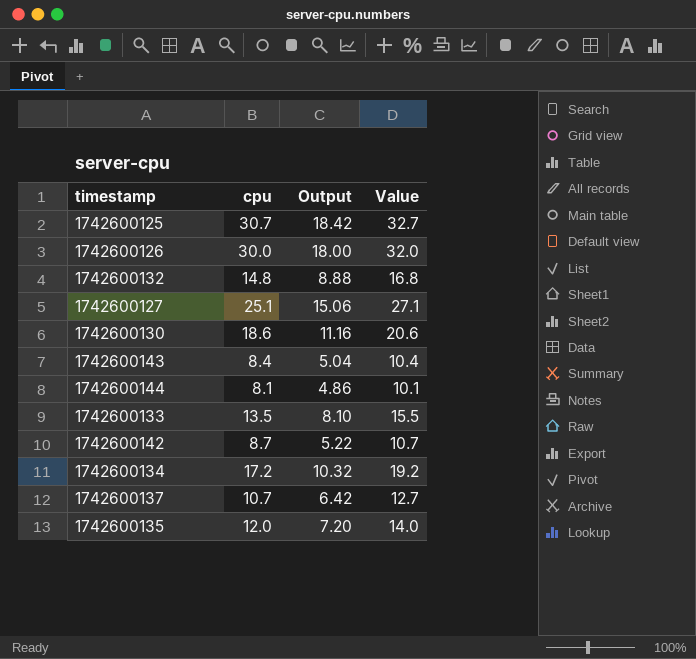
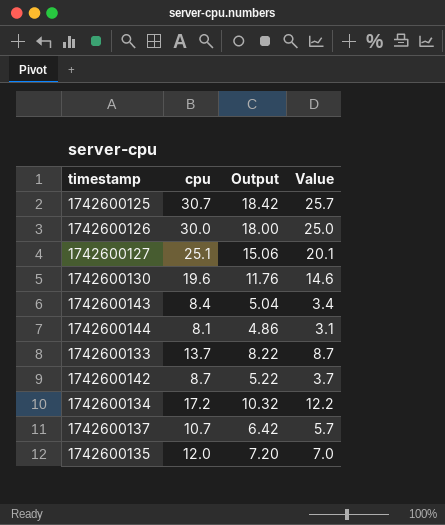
column Value | formula: [cpu] + 2 -> [cpu] - 5
row 1742600132: 14.8 | 8.88 | 16.8 -> none
1742600130 | cpu: 18.6 -> 19.6
1742600130 | Output: 11.16 -> 11.76
1742600133 | cpu: 13.5 -> 13.7
1742600133 | Output: 8.10 -> 8.22

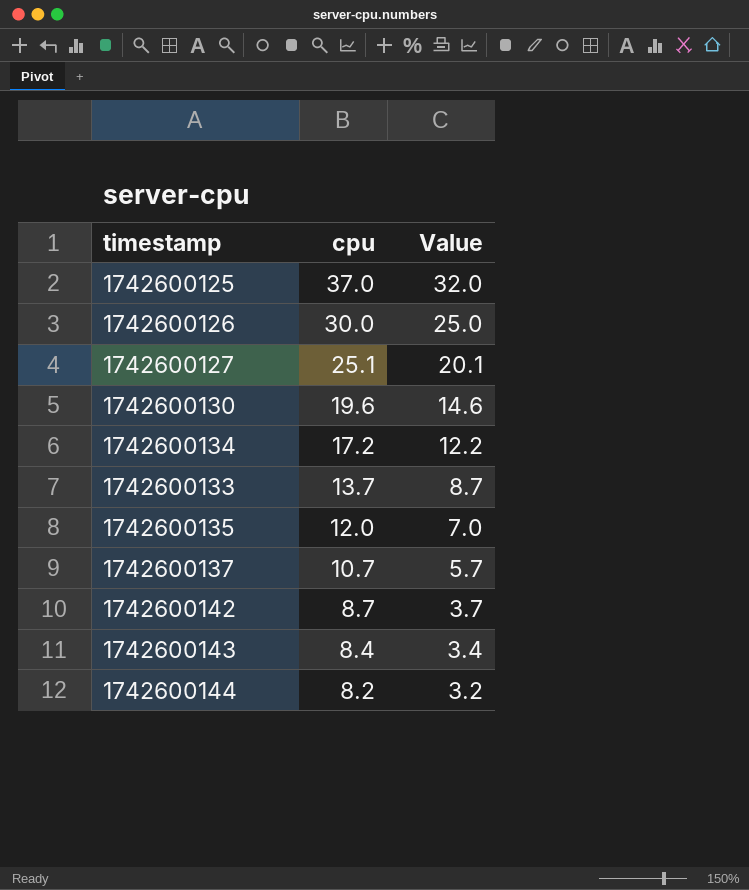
row order: none -> cpu descending
column Output | formula: [cpu] * 0.6 -> none
1742600125 | cpu: 30.7 -> 37.0
1742600125 | Value: 25.7 -> 32.0
1742600144 | cpu: 8.1 -> 8.2
1742600144 | Value: 3.1 -> 3.2

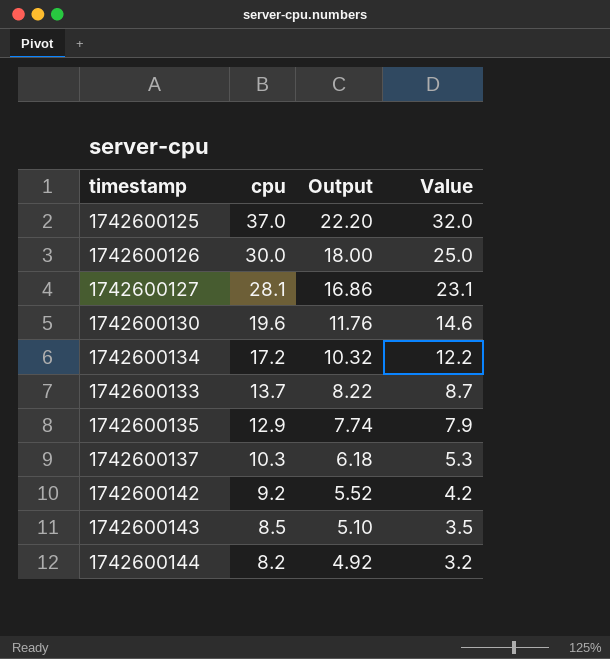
column Output | formula: none -> [cpu] * 0.6
1742600127 | cpu: 25.1 -> 28.1
1742600127 | Value: 20.1 -> 23.1
1742600135 | cpu: 12.0 -> 12.9
1742600135 | Value: 7.0 -> 7.9
1742600137 | cpu: 10.7 -> 10.3
1742600137 | Value: 5.7 -> 5.3
1742600142 | cpu: 8.7 -> 9.2
1742600142 | Value: 3.7 -> 4.2
1742600143 | cpu: 8.4 -> 8.5
1742600143 | Value: 3.4 -> 3.5

